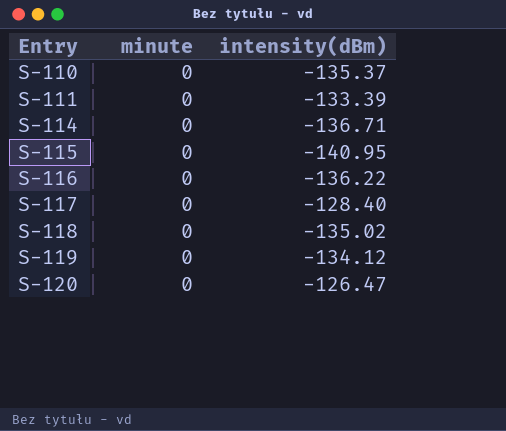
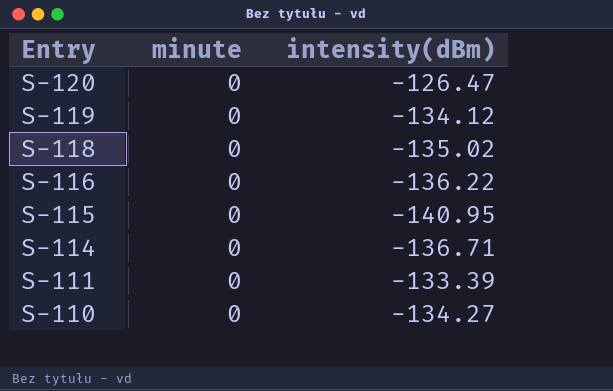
row order: Entry ascending -> Entry descending
row S-117: 0 | -128.40 -> none
S-110 | intensity(dBm): -135.37 -> -134.27

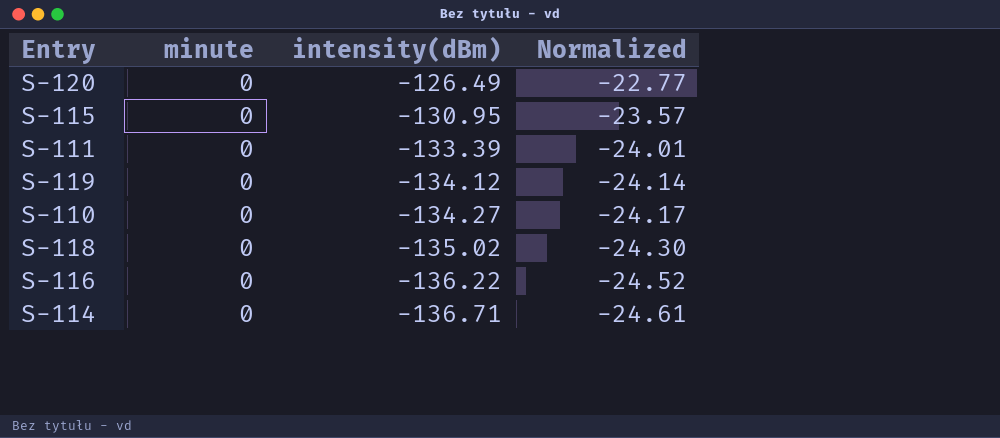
row order: Entry descending -> intensity(dBm) descending
column Normalized | formula: none -> [intensity(dBm)] * 0.18
S-120 | intensity(dBm): -126.47 -> -126.49
S-115 | intensity(dBm): -140.95 -> -130.95

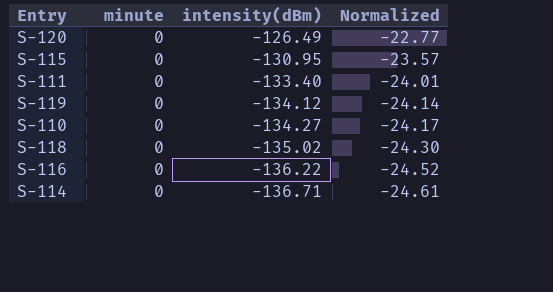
S-111 | intensity(dBm): -133.39 -> -133.40

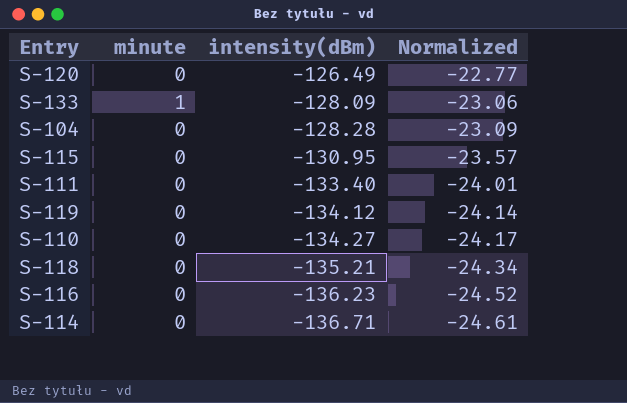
row S-133: none -> 1 | -128.09 | -23.06
row S-104: none -> 0 | -128.28 | -23.09
S-118 | intensity(dBm): -135.02 -> -135.21
S-118 | Normalized: -24.30 -> -24.34
S-116 | intensity(dBm): -136.22 -> -136.23

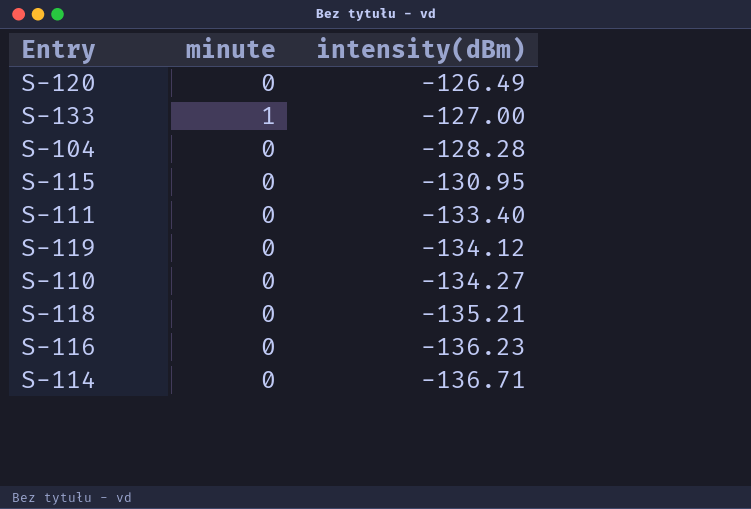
column Normalized | formula: [intensity(dBm)] * 0.18 -> none
S-133 | intensity(dBm): -128.09 -> -127.00

